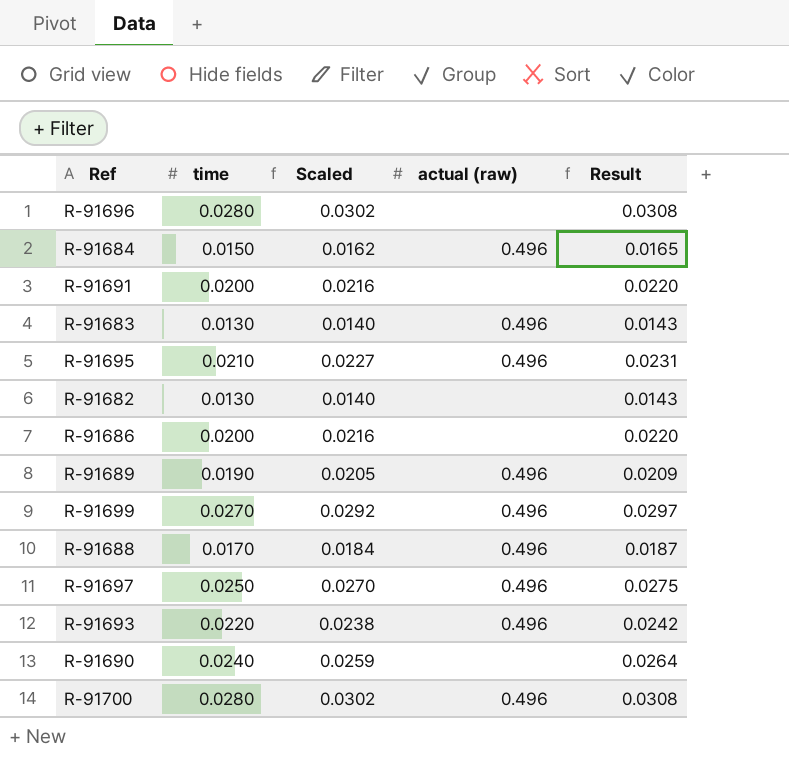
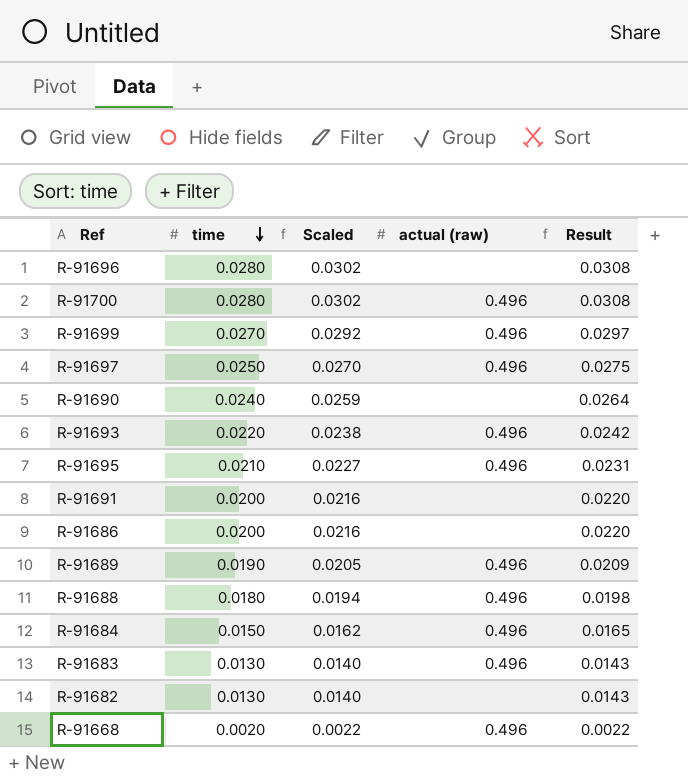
row order: none -> time descending
R-91688 | time: 0.0170 -> 0.0180
R-91688 | Scaled: 0.0184 -> 0.0194
R-91688 | Result: 0.0187 -> 0.0198
row R-91668: none -> 0.0020 | 0.0022 | 0.496 | 0.0022

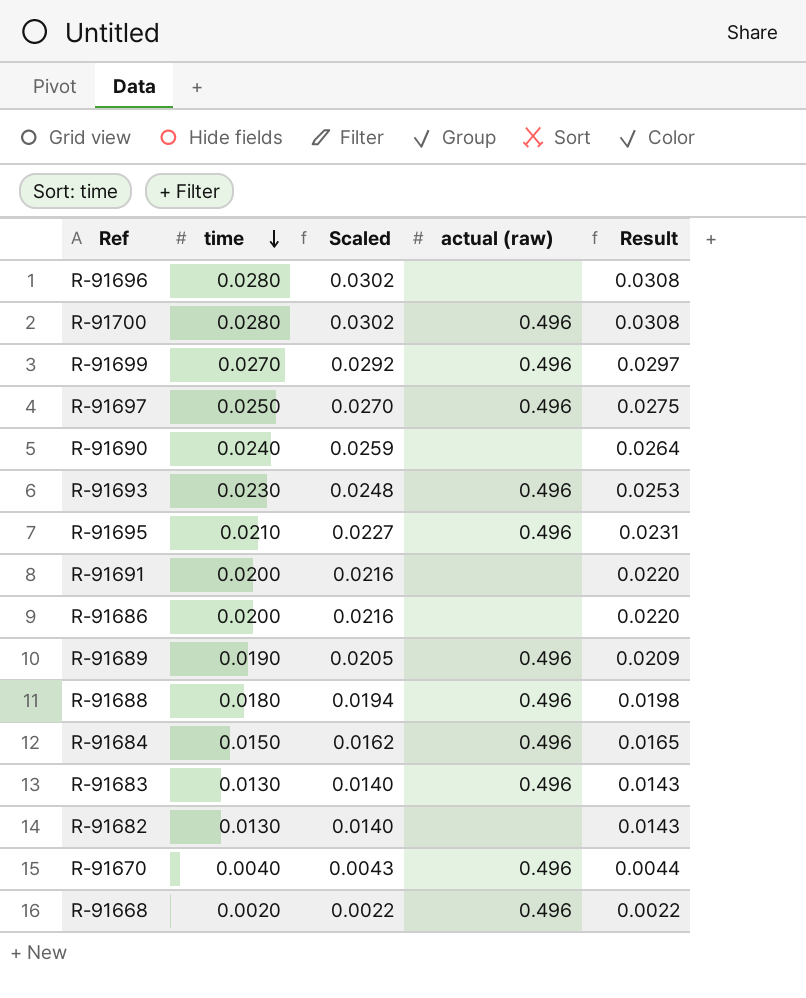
R-91693 | time: 0.0220 -> 0.0230
R-91693 | Scaled: 0.0238 -> 0.0248
R-91693 | Result: 0.0242 -> 0.0253
row R-91670: none -> 0.0040 | 0.0043 | 0.496 | 0.0044

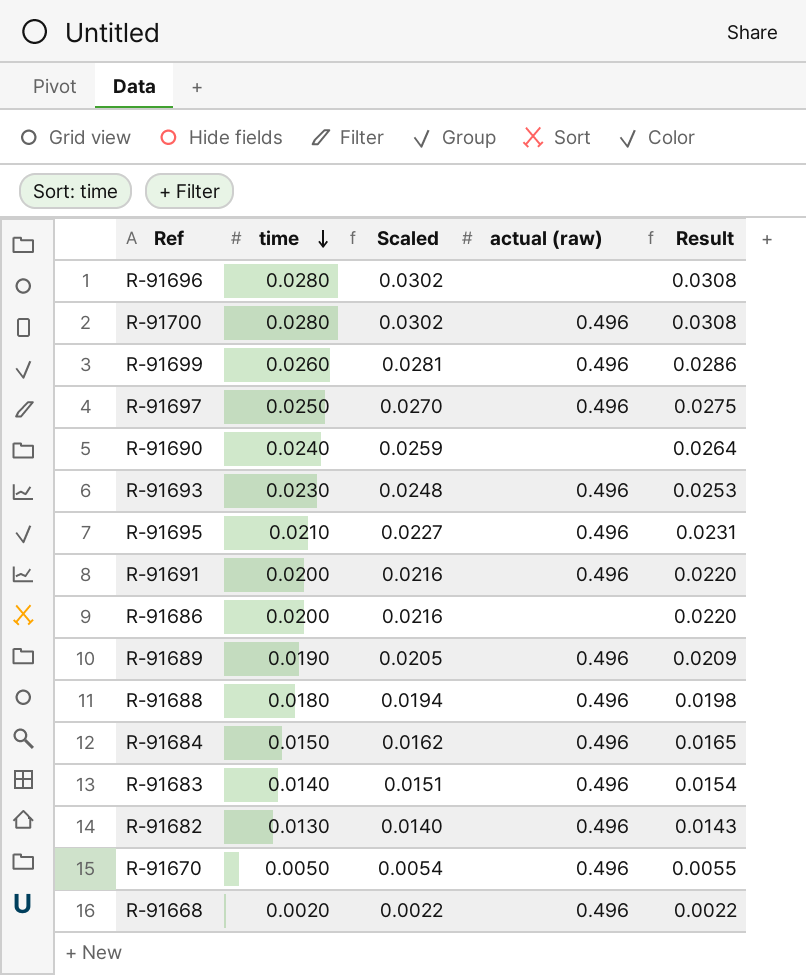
R-91699 | time: 0.0270 -> 0.0260
R-91699 | Scaled: 0.0292 -> 0.0281
R-91699 | Result: 0.0297 -> 0.0286
R-91691 | actual (raw): none -> 0.496
R-91683 | time: 0.0130 -> 0.0140
R-91683 | Scaled: 0.0140 -> 0.0151
R-91683 | Result: 0.0143 -> 0.0154
R-91682 | actual (raw): none -> 0.496
R-91670 | time: 0.0040 -> 0.0050
R-91670 | Scaled: 0.0043 -> 0.0054
R-91670 | Result: 0.0044 -> 0.0055

